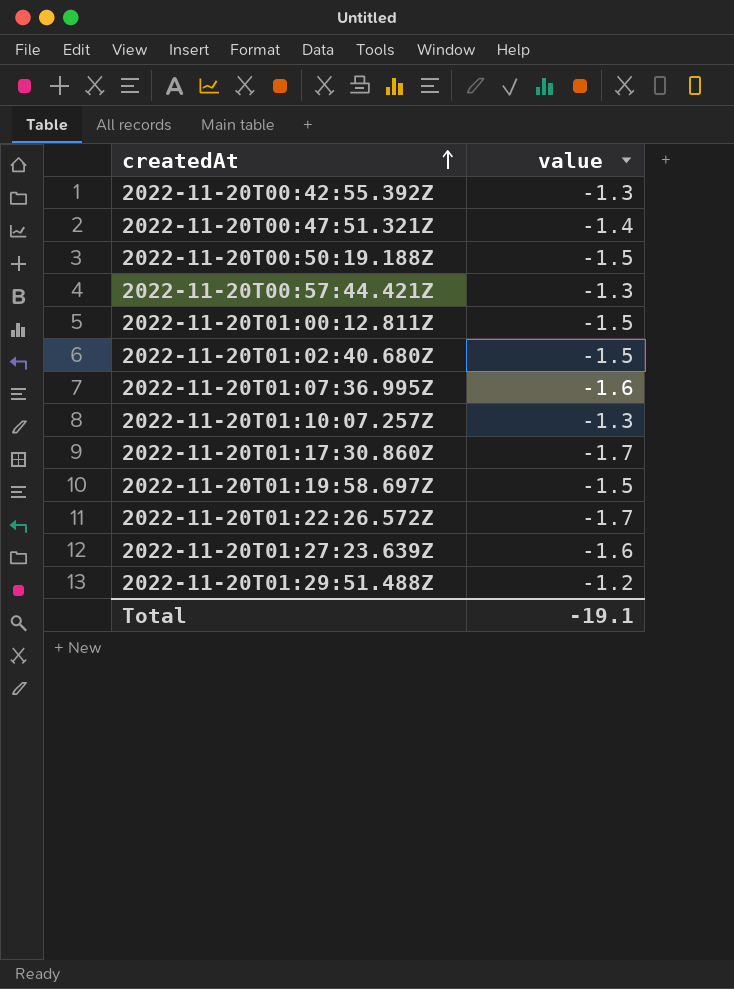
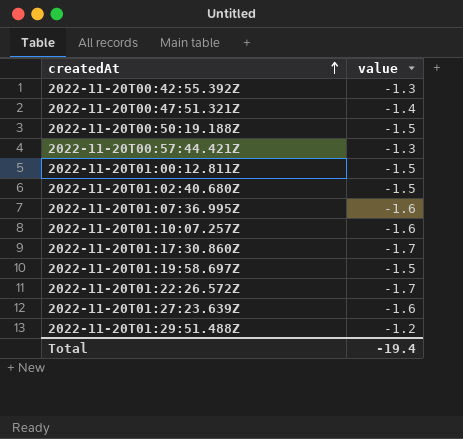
2022-11-20T01:10:07.257Z | value: -1.3 -> -1.6
Total | value: -19.1 -> -19.4

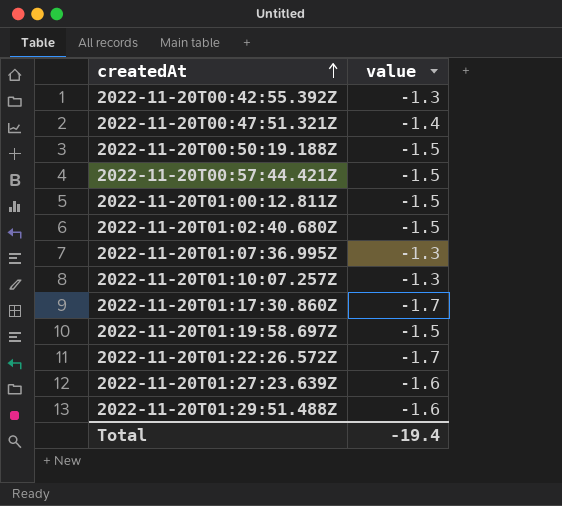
2022-11-20T00:57:44.421Z | value: -1.3 -> -1.5
2022-11-20T01:07:36.995Z | value: -1.6 -> -1.3
2022-11-20T01:10:07.257Z | value: -1.6 -> -1.3
2022-11-20T01:29:51.488Z | value: -1.2 -> -1.6

